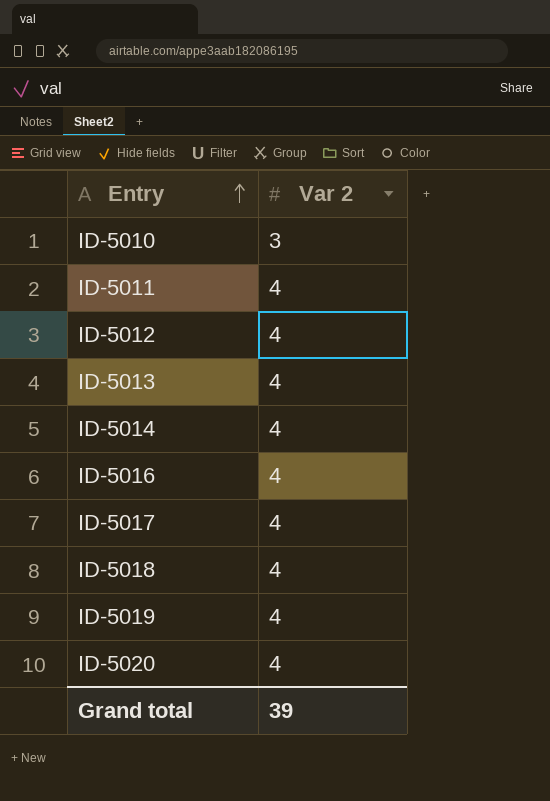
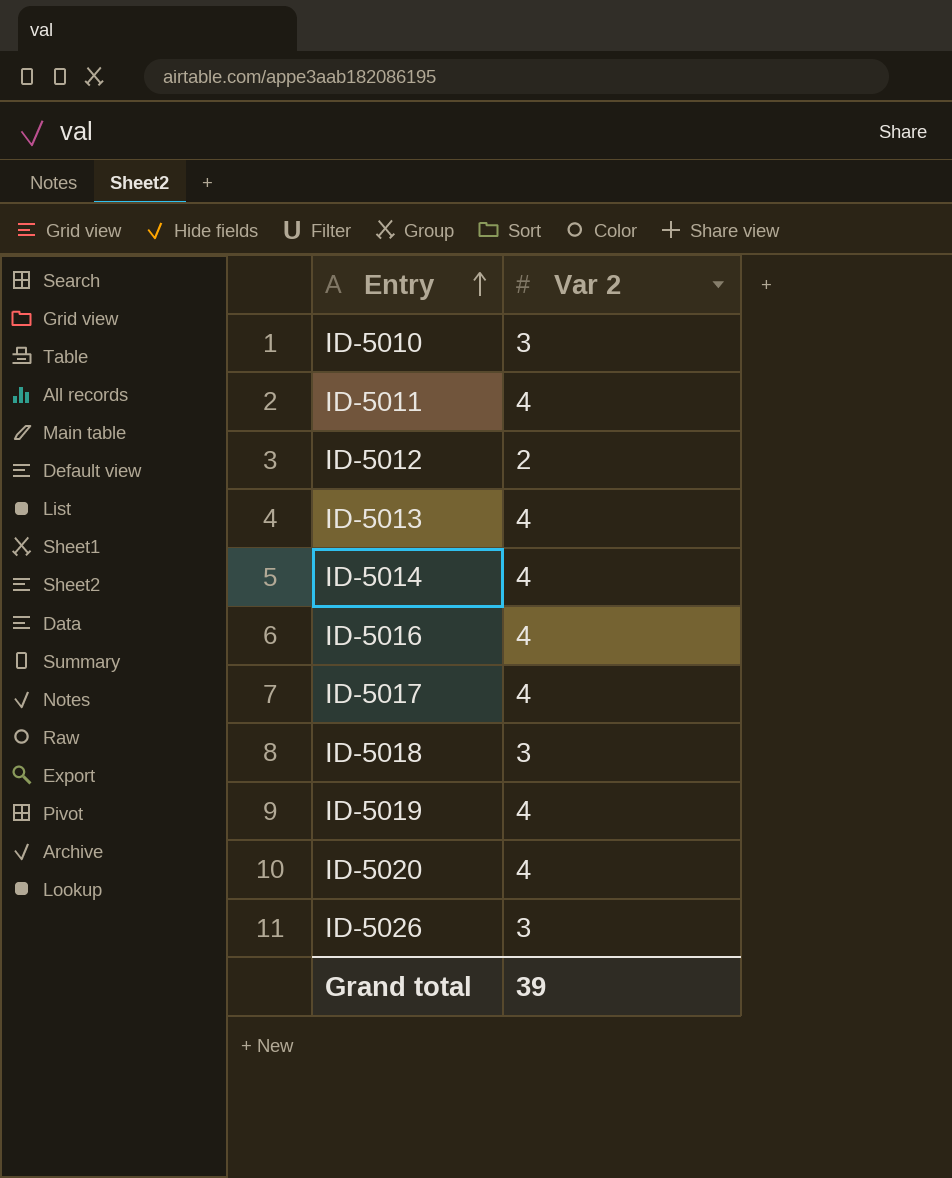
ID-5012 | Var 2: 4 -> 2
ID-5018 | Var 2: 4 -> 3
row ID-5026: none -> 3

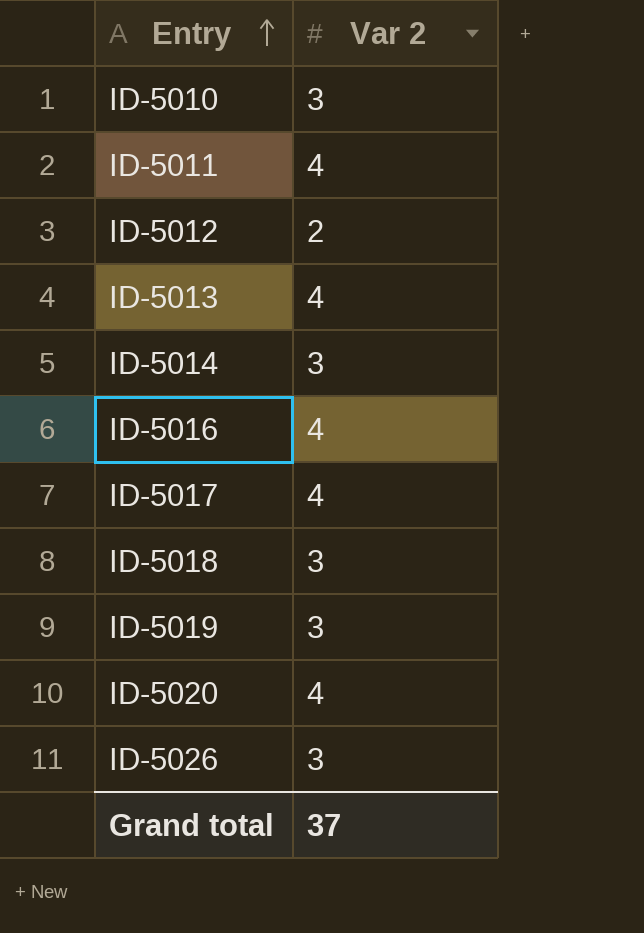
ID-5014 | Var 2: 4 -> 3
ID-5019 | Var 2: 4 -> 3
Grand total | Var 2: 39 -> 37

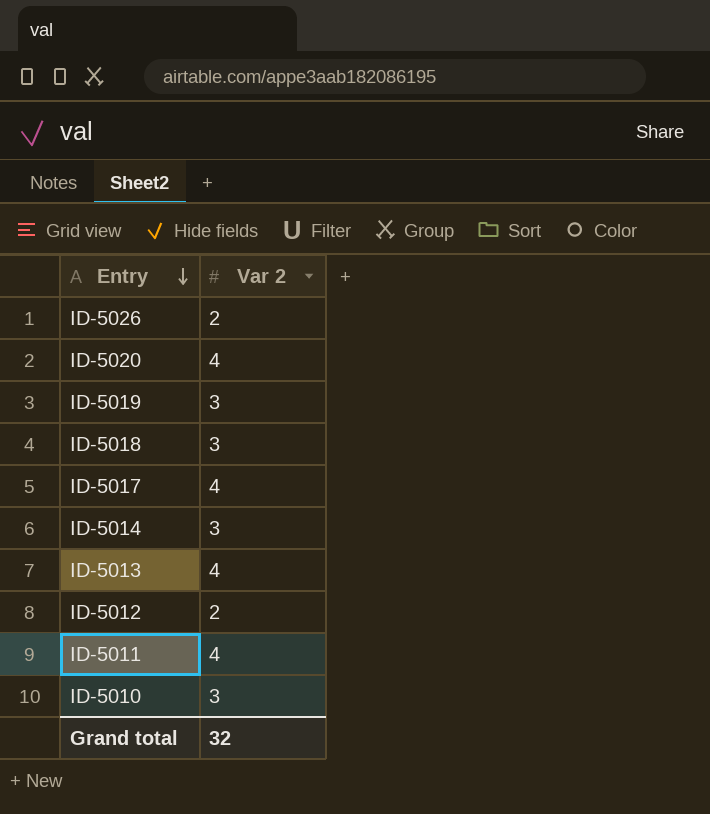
row order: Entry ascending -> Entry descending
row ID-5016: 4 -> none
ID-5026 | Var 2: 3 -> 2
Grand total | Var 2: 37 -> 32

